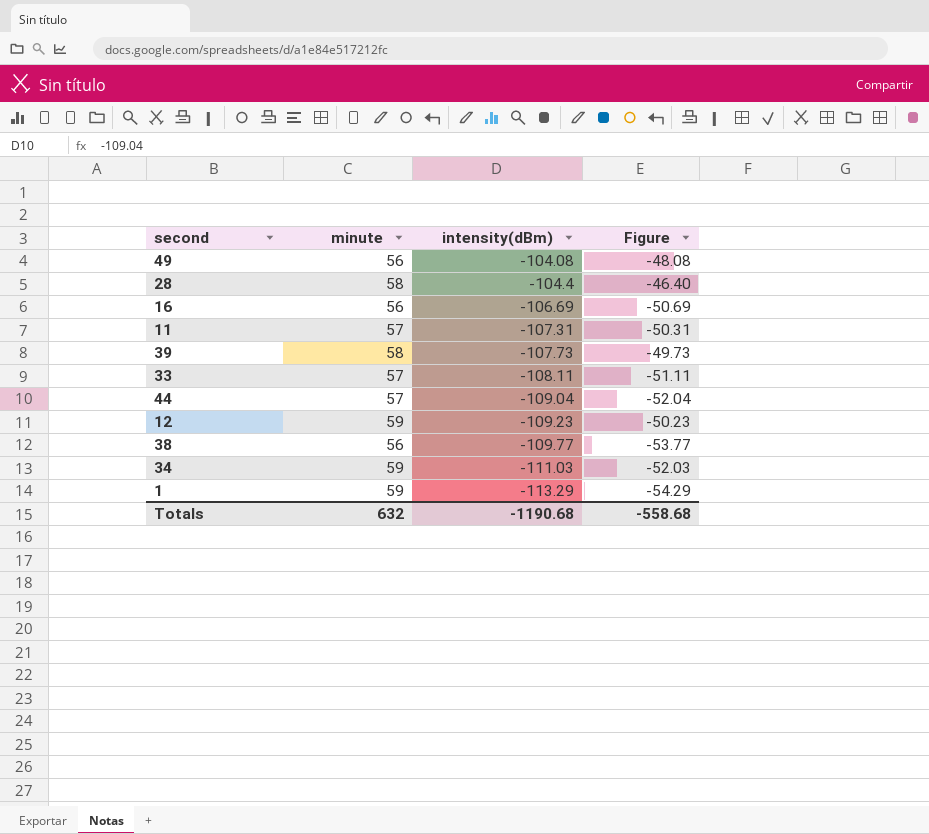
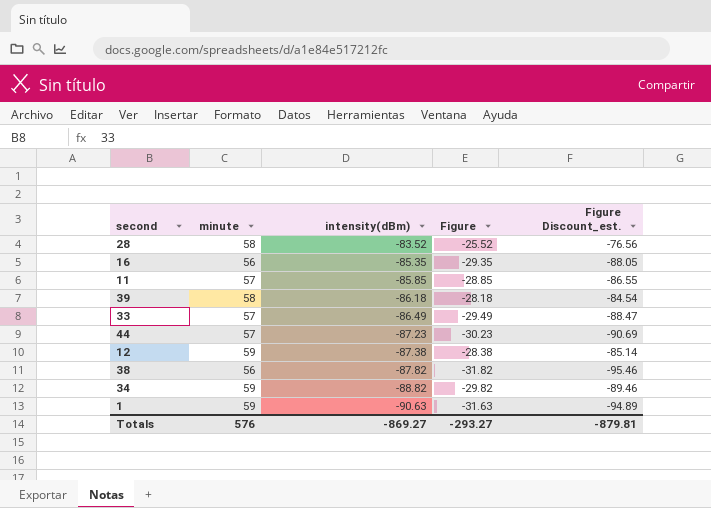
column Figure Discount_est. | formula: none -> [Figure] * 3
row 49: 56 | -104.08 | -48.08 -> none
28 | intensity(dBm): -104.4 -> -83.52
28 | Figure: -46.40 -> -25.52
16 | intensity(dBm): -106.69 -> -85.35
16 | Figure: -50.69 -> -29.35
11 | intensity(dBm): -107.31 -> -85.85
11 | Figure: -50.31 -> -28.85
39 | intensity(dBm): -107.73 -> -86.18
39 | Figure: -49.73 -> -28.18
33 | intensity(dBm): -108.11 -> -86.49
33 | Figure: -51.11 -> -29.49
44 | intensity(dBm): -109.04 -> -87.23
44 | Figure: -52.04 -> -30.23
12 | intensity(dBm): -109.23 -> -87.38
12 | Figure: -50.23 -> -28.38
38 | intensity(dBm): -109.77 -> -87.82
38 | Figure: -53.77 -> -31.82
34 | intensity(dBm): -111.03 -> -88.82
34 | Figure: -52.03 -> -29.82
1 | intensity(dBm): -113.29 -> -90.63
1 | Figure: -54.29 -> -31.63
Totals | minute: 632 -> 576
Totals | intensity(dBm): -1190.68 -> -869.27
Totals | Figure: -558.68 -> -293.27

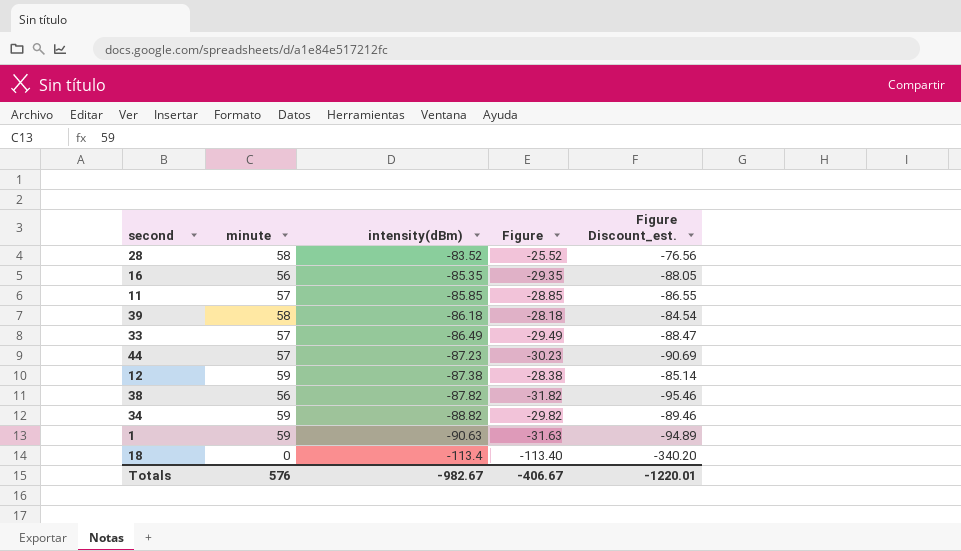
row 18: none -> 0 | -113.4 | -113.40 | -340.20
Totals | intensity(dBm): -869.27 -> -982.67
Totals | Figure: -293.27 -> -406.67
Totals | Figure Discount_est.: -879.81 -> -1220.01

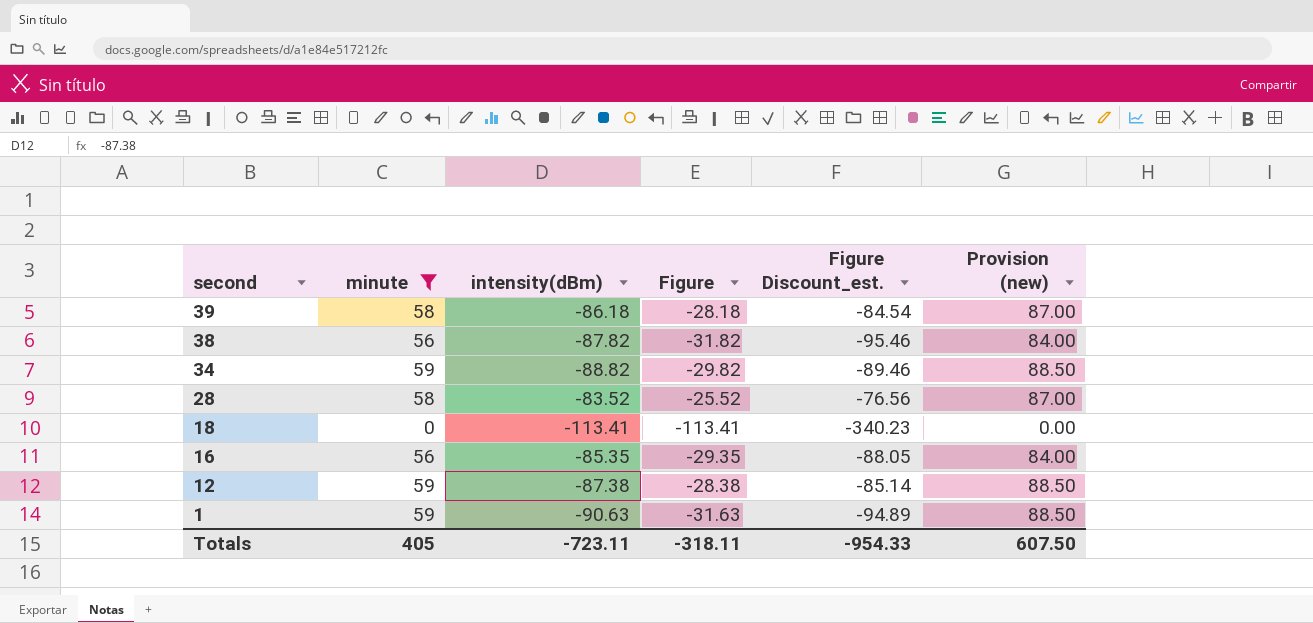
filter: none -> minute != 57
row order: intensity(dBm) descending -> second descending
column Provision (new) | formula: none -> [minute] * 1.5
18 | intensity(dBm): -113.4 -> -113.41
18 | Figure: -113.40 -> -113.41
18 | Figure Discount_est.: -340.20 -> -340.23
Totals | minute: 576 -> 405
Totals | intensity(dBm): -982.67 -> -723.11
Totals | Figure: -406.67 -> -318.11
Totals | Figure Discount_est.: -1220.01 -> -954.33

